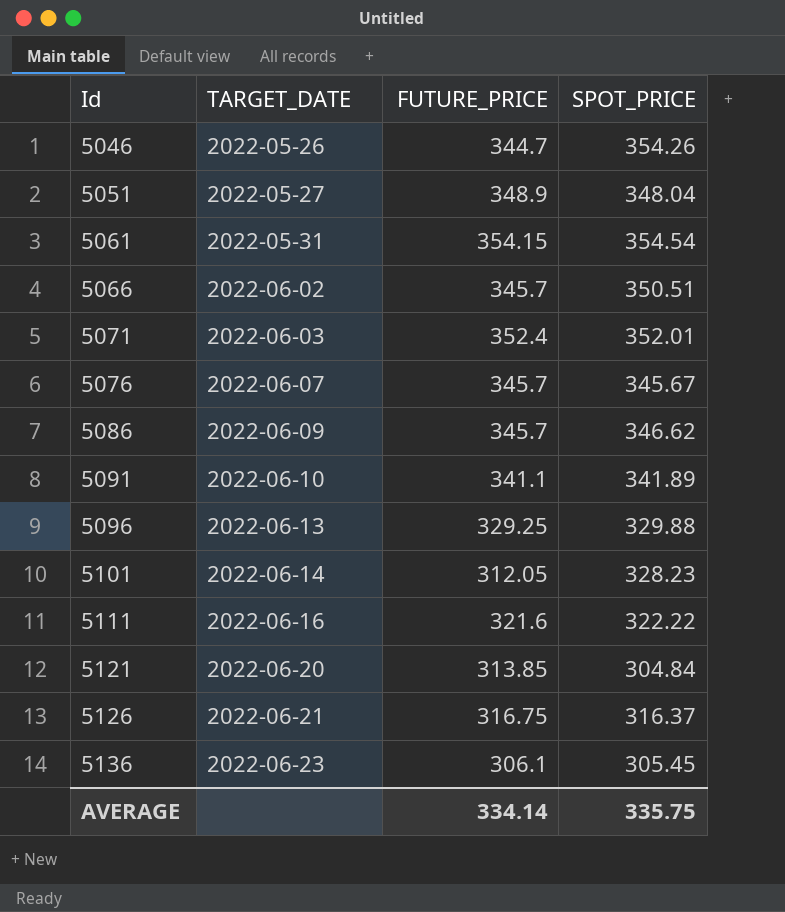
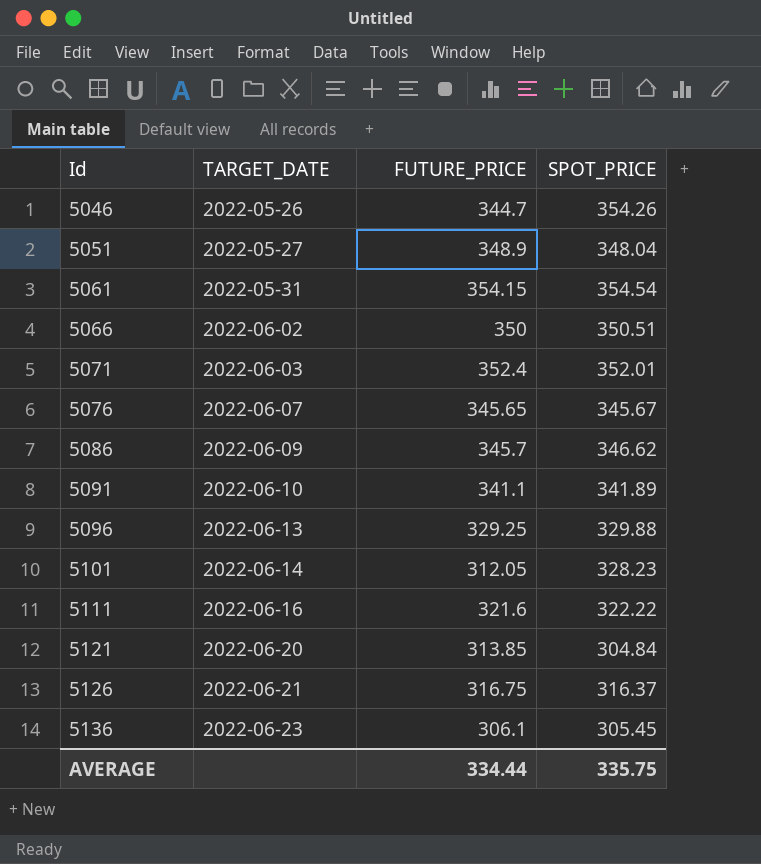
5066 | FUTURE_PRICE: 345.7 -> 350
5076 | FUTURE_PRICE: 345.7 -> 345.65
AVERAGE | FUTURE_PRICE: 334.14 -> 334.44

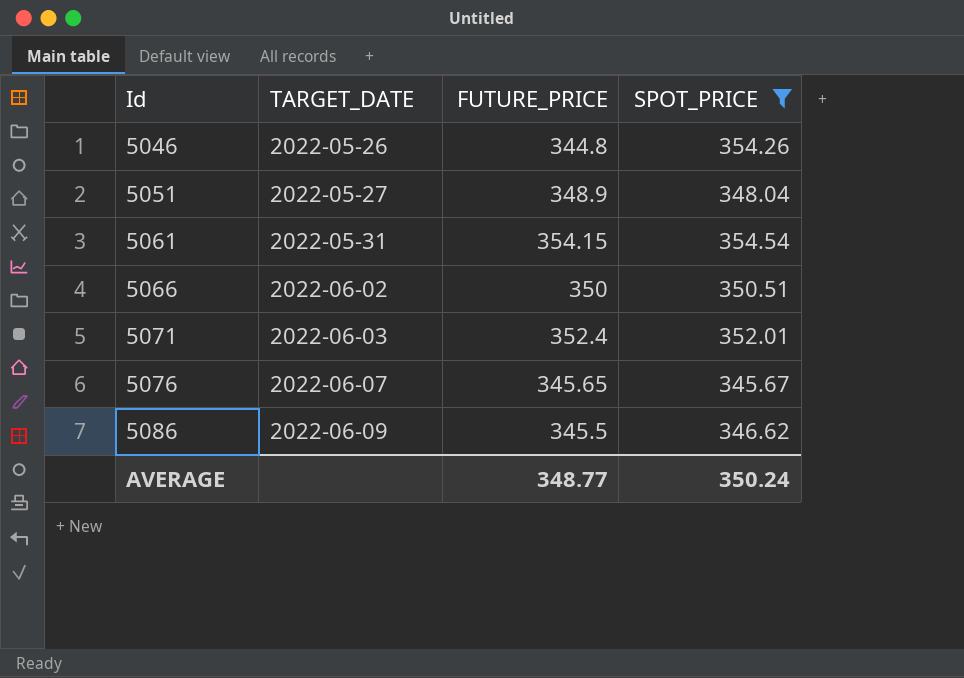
filter: none -> SPOT_PRICE >= 345.67
5046 | FUTURE_PRICE: 344.7 -> 344.8
5086 | FUTURE_PRICE: 345.7 -> 345.5
AVERAGE | FUTURE_PRICE: 334.44 -> 348.77
AVERAGE | SPOT_PRICE: 335.75 -> 350.24

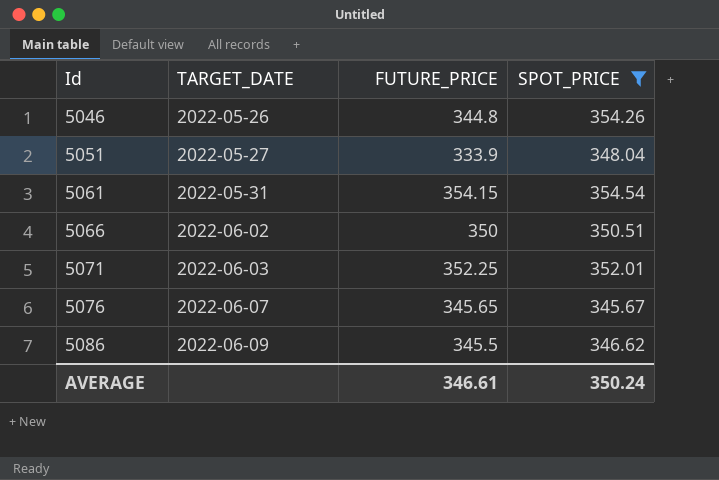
5051 | FUTURE_PRICE: 348.9 -> 333.9
5071 | FUTURE_PRICE: 352.4 -> 352.25
AVERAGE | FUTURE_PRICE: 348.77 -> 346.61

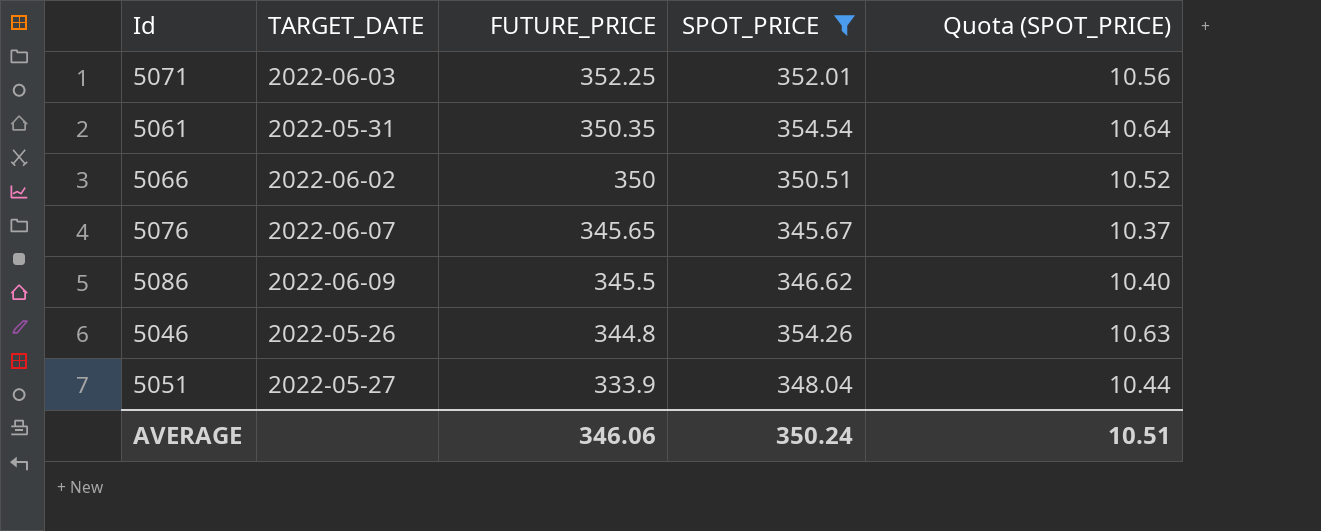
row order: Id ascending -> FUTURE_PRICE descending
column Quota (SPOT_PRICE) | formula: none -> [SPOT_PRICE] * 0.03
5061 | FUTURE_PRICE: 354.15 -> 350.35
AVERAGE | FUTURE_PRICE: 346.61 -> 346.06

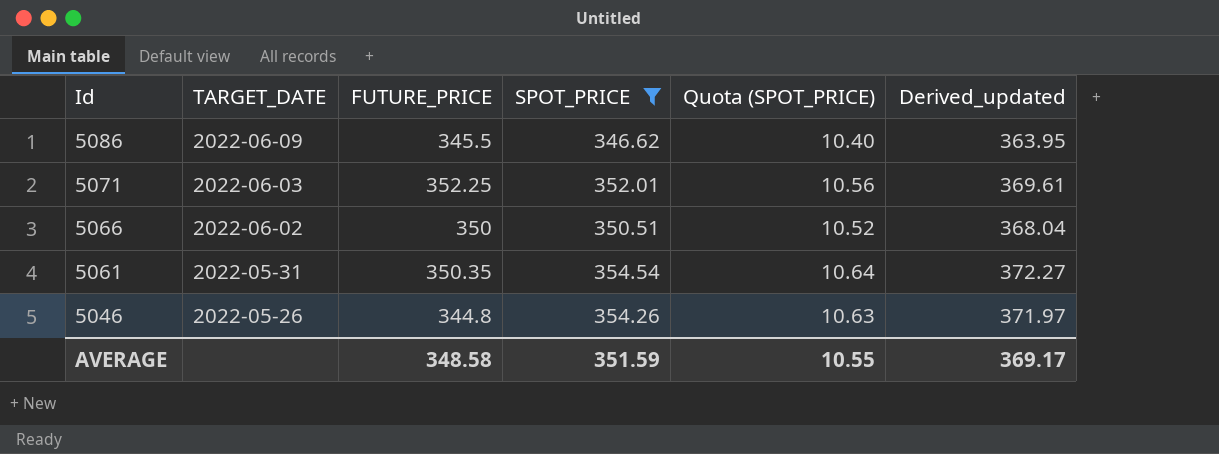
row order: FUTURE_PRICE descending -> Id descending
column Derived_updated | formula: none -> [SPOT_PRICE] * 1.05
row 5076: 2022-06-07 | 345.65 | 345.67 | 10.37 -> none
row 5051: 2022-05-27 | 333.9 | 348.04 | 10.44 -> none
AVERAGE | FUTURE_PRICE: 346.06 -> 348.58
AVERAGE | SPOT_PRICE: 350.24 -> 351.59
AVERAGE | Quota (SPOT_PRICE): 10.51 -> 10.55

